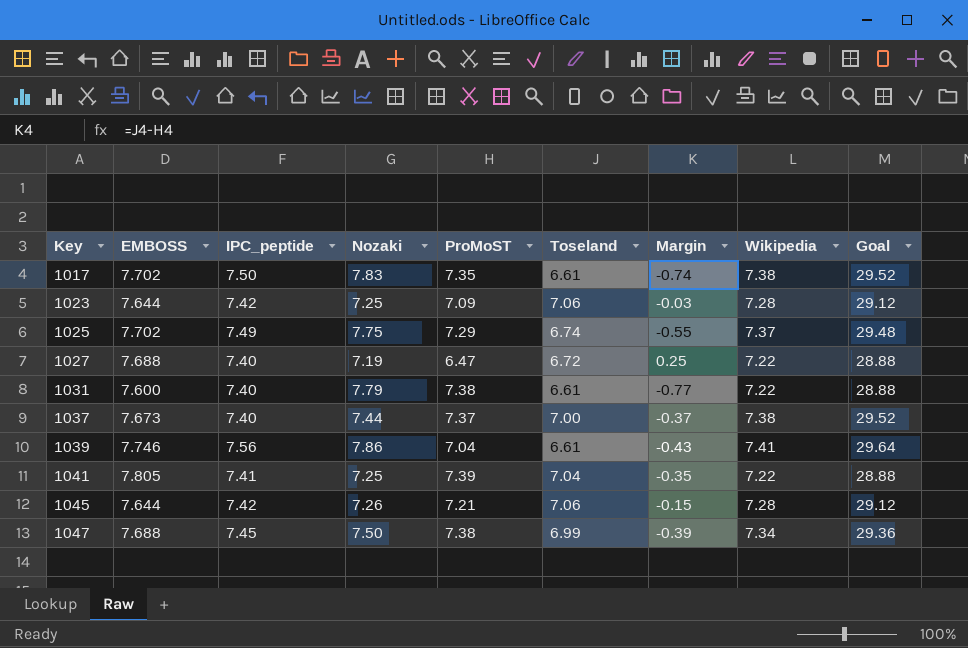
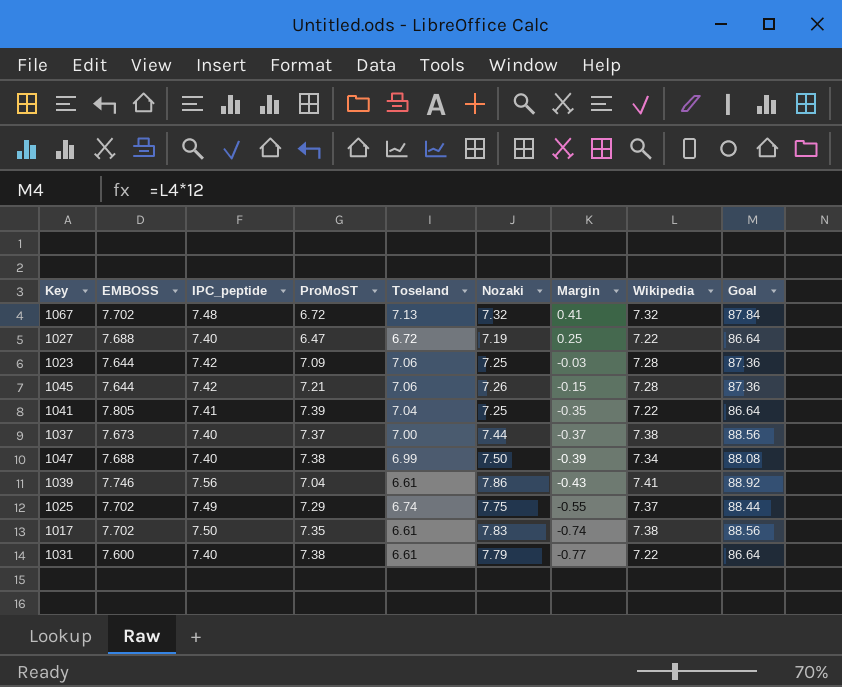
row order: Key ascending -> Margin descending
column Nozaki | position: 4 -> 6
column Goal | formula: [Wikipedia] * 4 -> [Wikipedia] * 12
row 1067: none -> 7.702 | 7.48 | 6.72 | 7.13 | 7.32 | 0.41 | 7.32 | 87.84
1047 | IPC_peptide: 7.45 -> 7.40

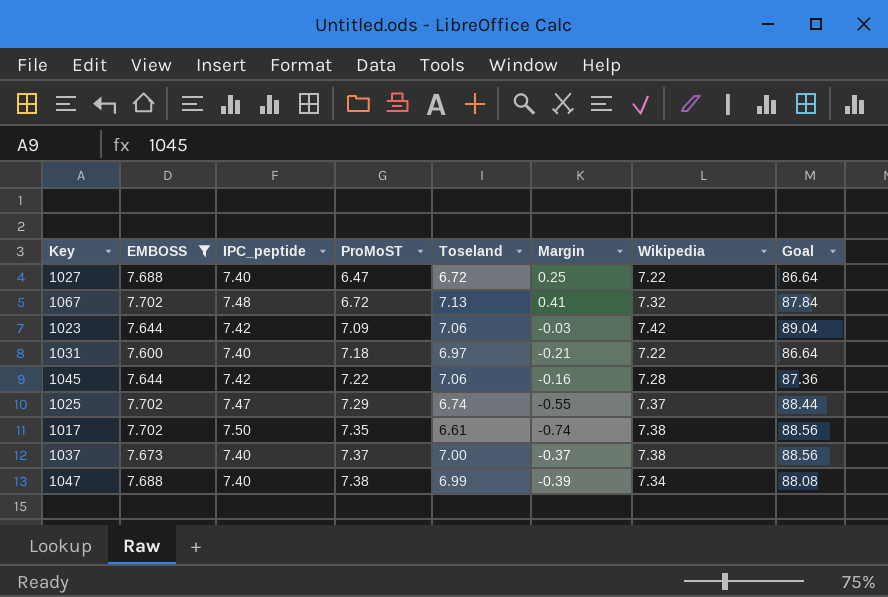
filter: none -> EMBOSS <= 7.702
row order: Margin descending -> ProMoST ascending
column Nozaki | position: 6 -> none
1023 | Wikipedia: 7.28 -> 7.42
1023 | Goal: 87.36 -> 89.04
1031 | ProMoST: 7.38 -> 7.18
1031 | Toseland: 6.61 -> 6.97
1031 | Margin: -0.77 -> -0.21
1045 | ProMoST: 7.21 -> 7.22
1045 | Margin: -0.15 -> -0.16
1025 | IPC_peptide: 7.49 -> 7.47

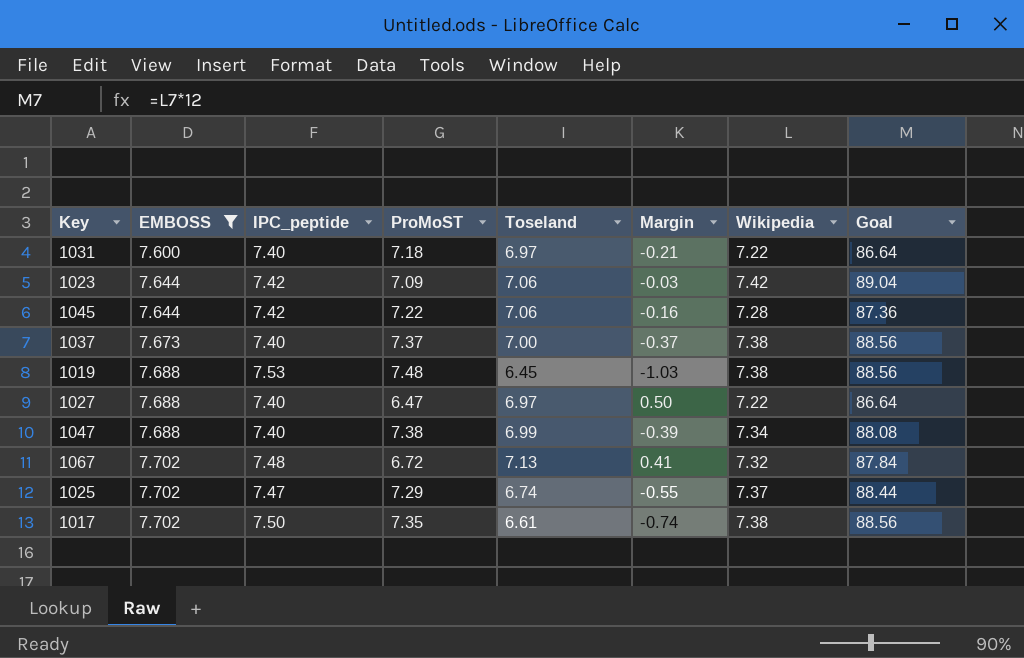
row order: ProMoST ascending -> EMBOSS ascending
row 1019: none -> 7.688 | 7.53 | 7.48 | 6.45 | -1.03 | 7.38 | 88.56
1027 | Toseland: 6.72 -> 6.97
1027 | Margin: 0.25 -> 0.50

